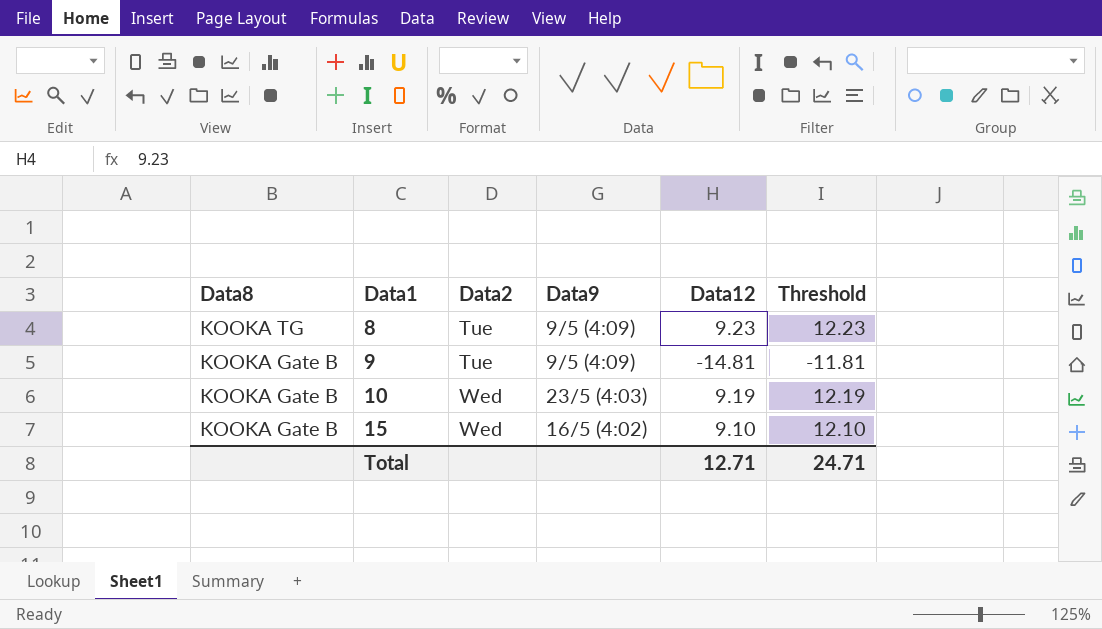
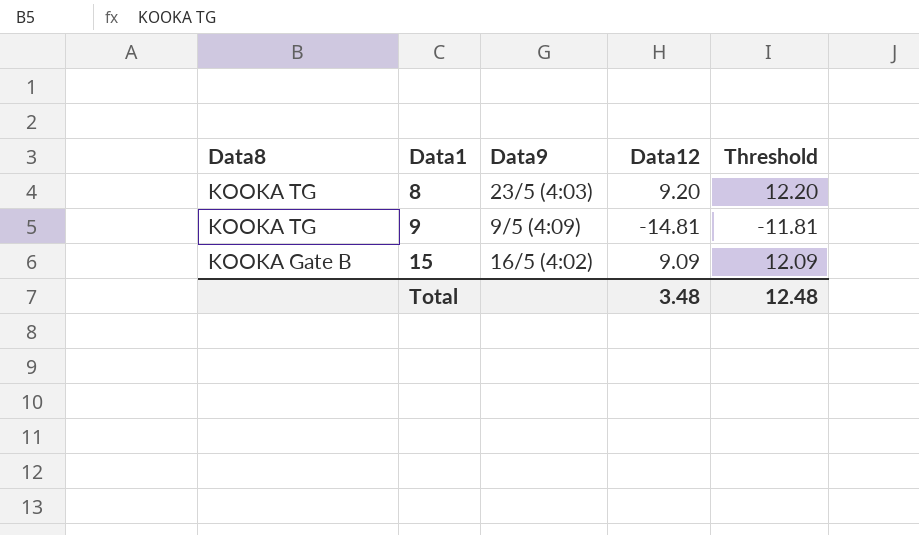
column Data2 | position: 3 -> none
row 10: KOOKA Gate B | Wed | 23/5 (4:03) | 9.19 | 12.19 -> none
8 | Data9: 9/5 (4:09) -> 23/5 (4:03)
8 | Data12: 9.23 -> 9.20
8 | Threshold: 12.23 -> 12.20
9 | Data8: KOOKA Gate B -> KOOKA TG
15 | Data12: 9.10 -> 9.09
15 | Threshold: 12.10 -> 12.09
Total | Data12: 12.71 -> 3.48
Total | Threshold: 24.71 -> 12.48

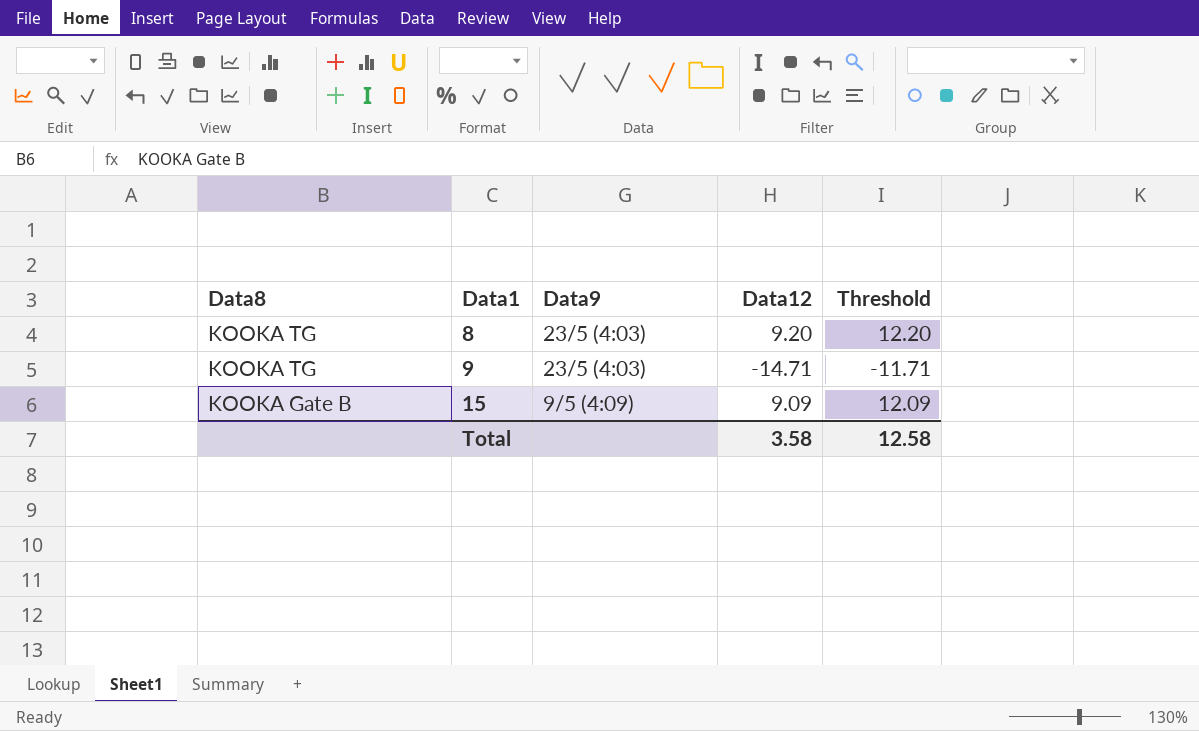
9 | Data9: 9/5 (4:09) -> 23/5 (4:03)
9 | Data12: -14.81 -> -14.71
9 | Threshold: -11.81 -> -11.71
15 | Data9: 16/5 (4:02) -> 9/5 (4:09)
Total | Data12: 3.48 -> 3.58
Total | Threshold: 12.48 -> 12.58

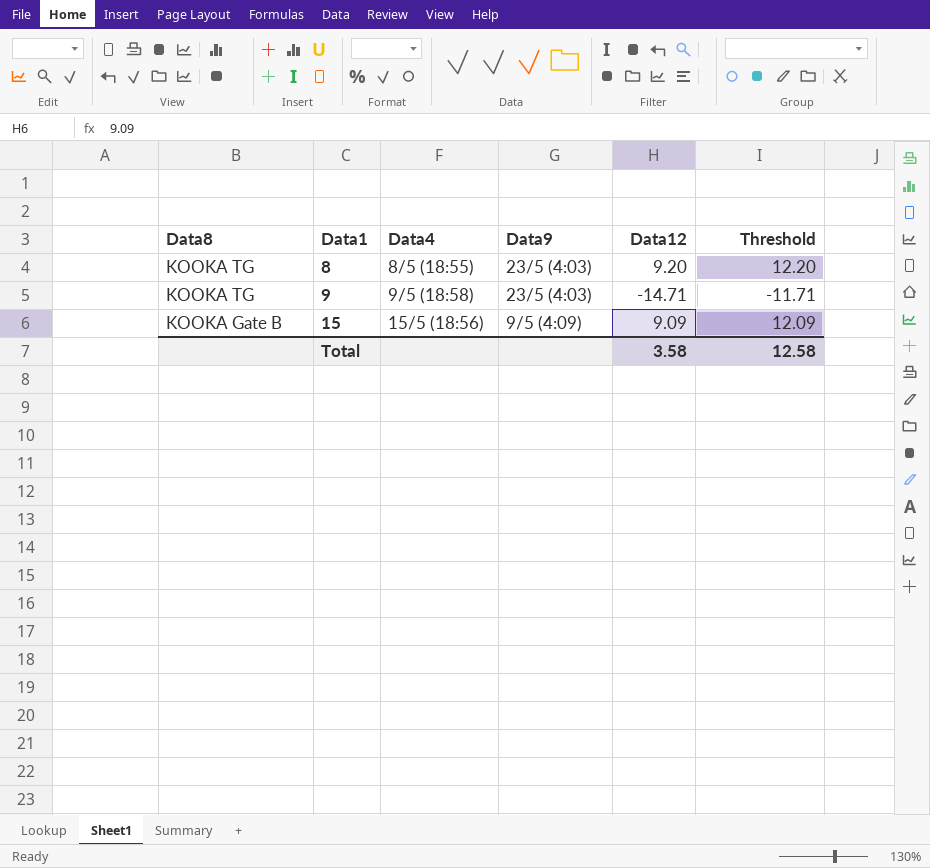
column Data4 | position: none -> 3

